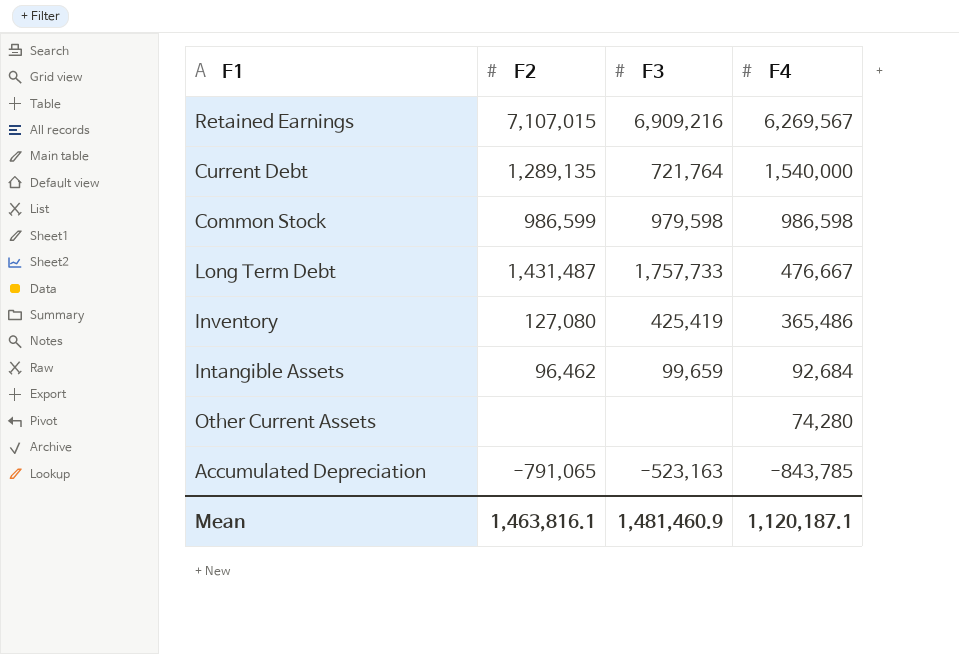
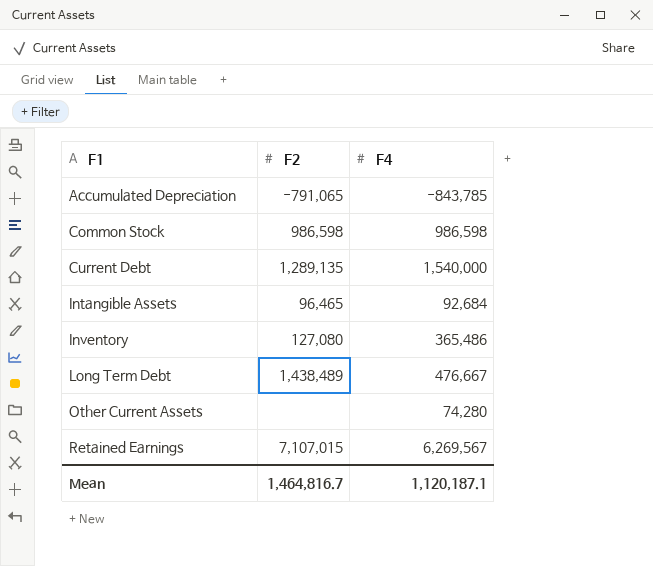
row order: F4 descending -> F1 ascending
column F3 | position: 3 -> none
Common Stock | F2: 986,599 -> 986,598
Intangible Assets | F2: 96,462 -> 96,465
Long Term Debt | F2: 1,431,487 -> 1,438,489
Mean | F2: 1,463,816.1 -> 1,464,816.7

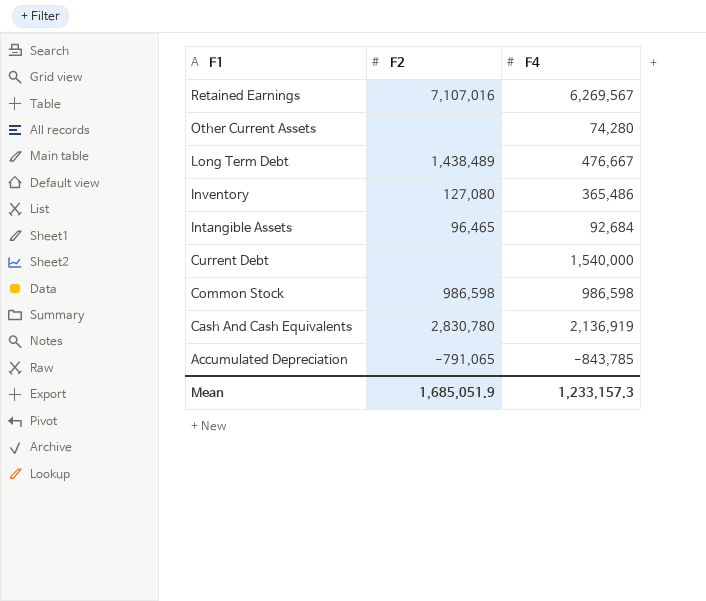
row order: F1 ascending -> F1 descending
Retained Earnings | F2: 7,107,015 -> 7,107,016
Current Debt | F2: 1,289,135 -> none
row Cash And Cash Equivalents: none -> 2,830,780 | 2,136,919
Mean | F2: 1,464,816.7 -> 1,685,051.9
Mean | F4: 1,120,187.1 -> 1,233,157.3

